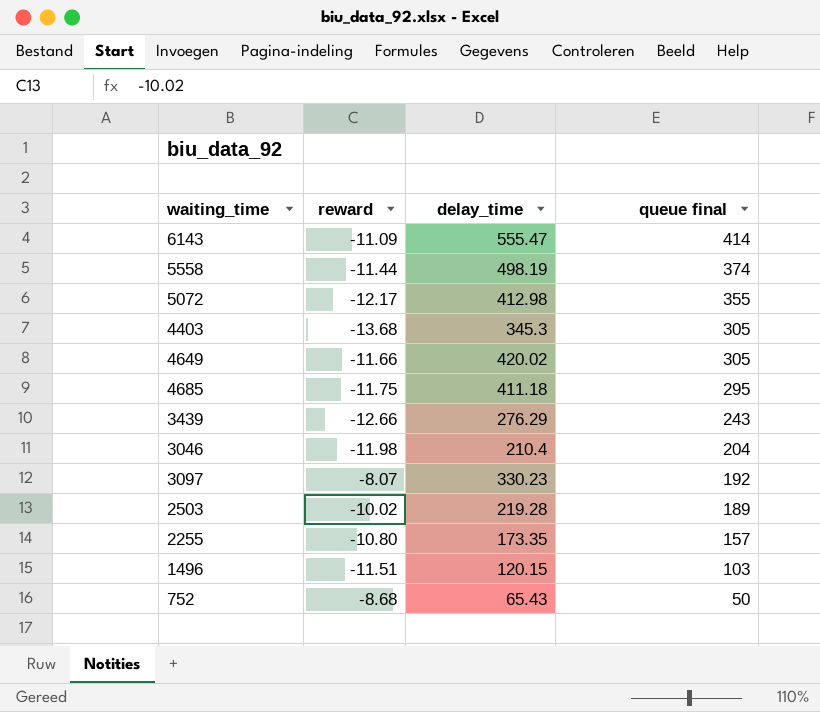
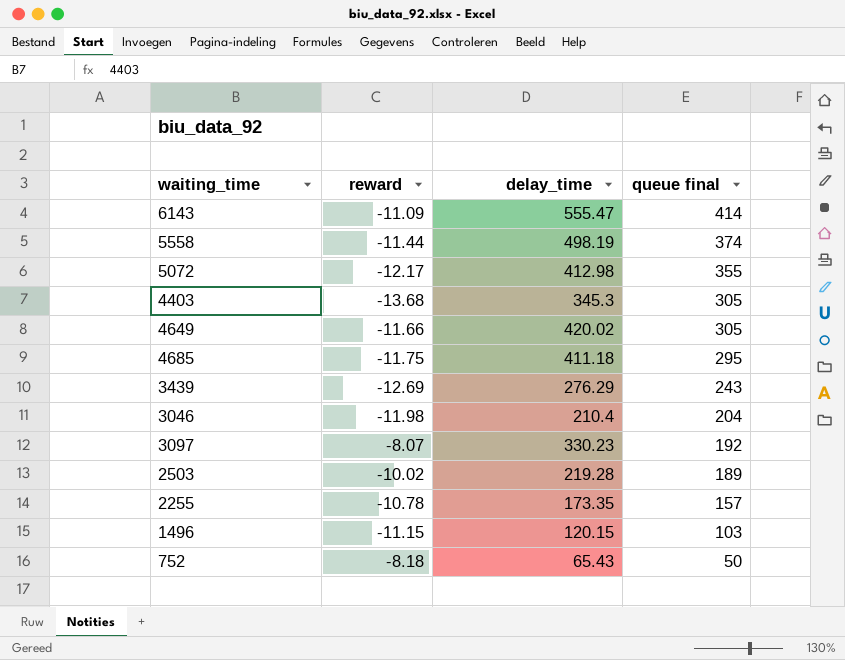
3439 | reward: -12.66 -> -12.69
2255 | reward: -10.80 -> -10.78
1496 | reward: -11.51 -> -11.15
752 | reward: -8.68 -> -8.18

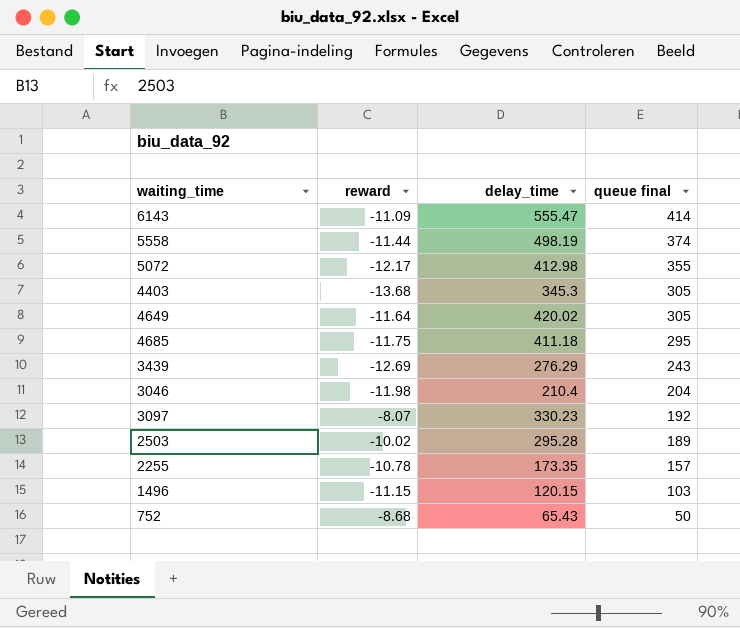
4649 | reward: -11.66 -> -11.64
2503 | delay_time: 219.28 -> 295.28
752 | reward: -8.18 -> -8.68

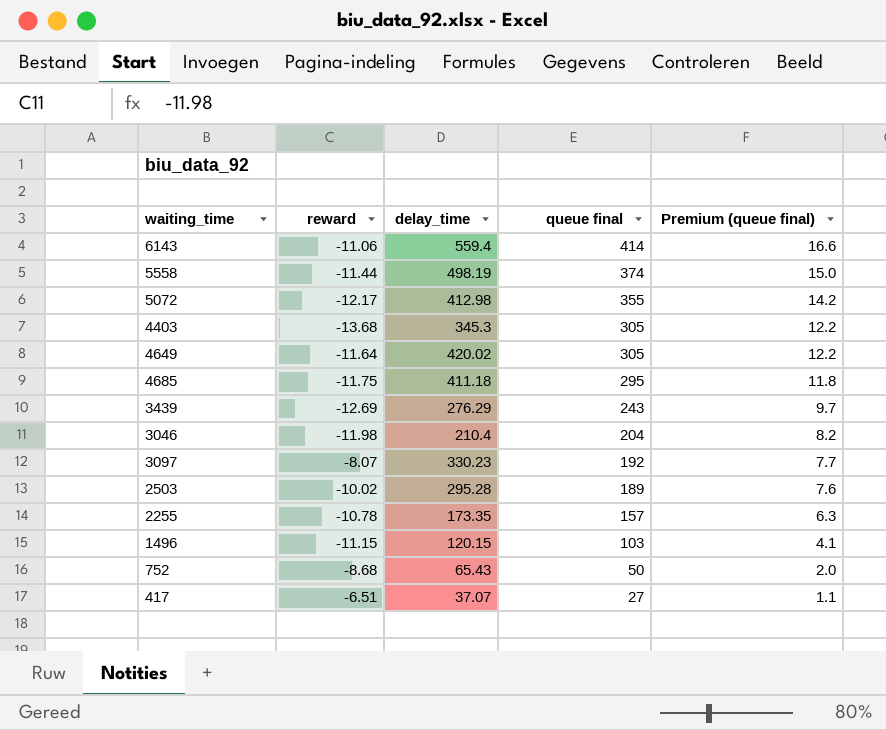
column Premium (queue final) | formula: none -> [queue final] * 0.04
6143 | reward: -11.09 -> -11.06
6143 | delay_time: 555.47 -> 559.4
row 417: none -> -6.51 | 37.07 | 27 | 1.1

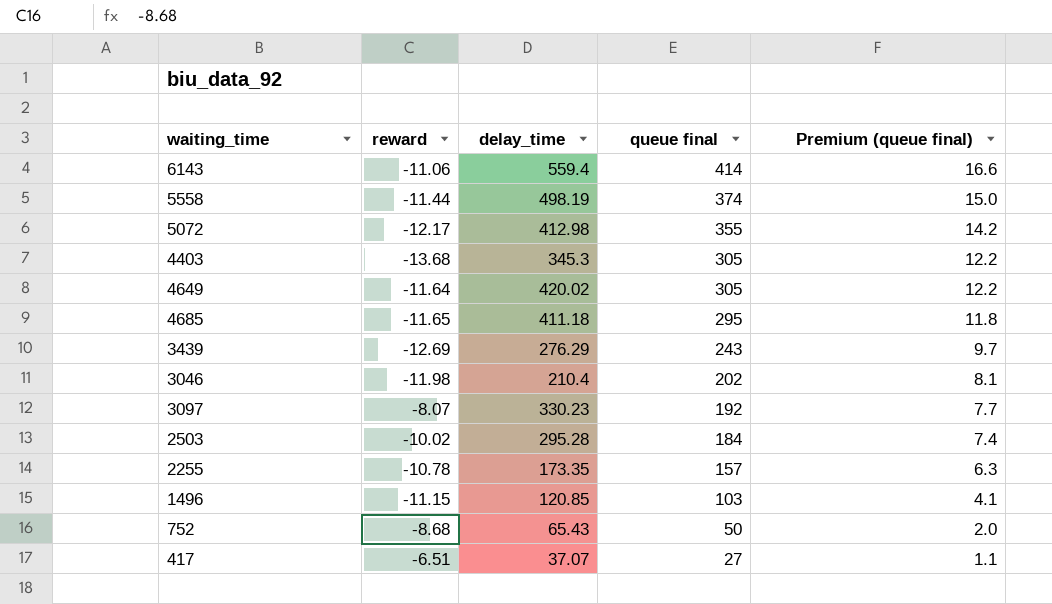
4685 | reward: -11.75 -> -11.65
3046 | queue final: 204 -> 202
3046 | Premium (queue final): 8.2 -> 8.1
2503 | queue final: 189 -> 184
2503 | Premium (queue final): 7.6 -> 7.4
1496 | delay_time: 120.15 -> 120.85

